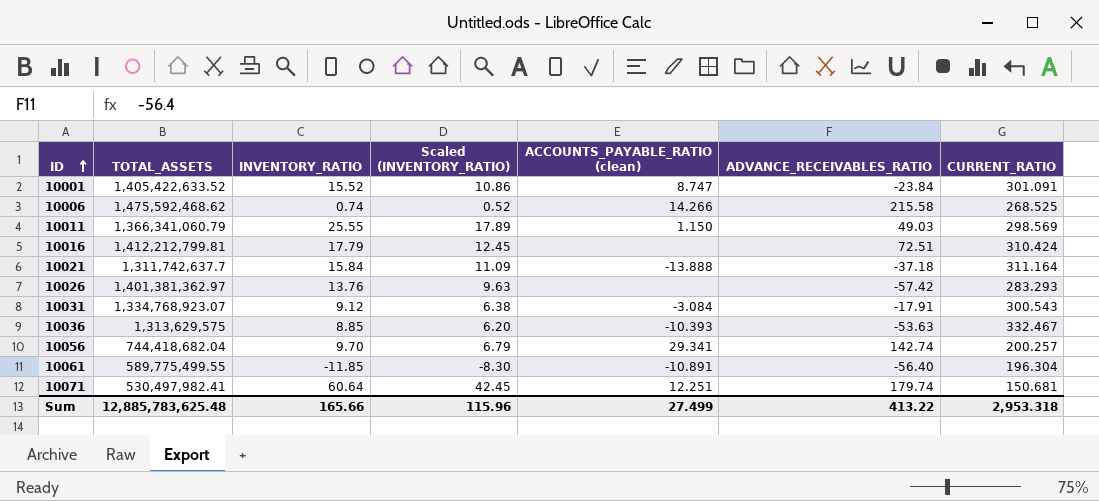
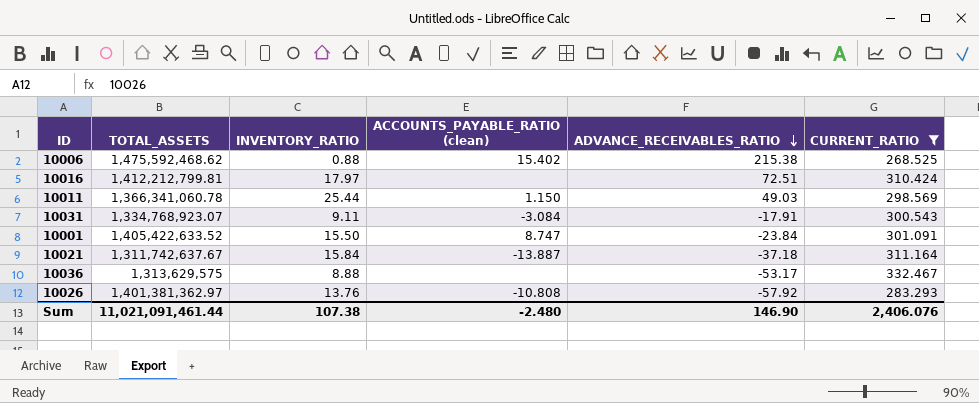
filter: none -> CURRENT_RATIO >= 268.525
row order: ID ascending -> ADVANCE_RECEIVABLES_RATIO descending
column Scaled (INVENTORY_RATIO) | formula: [INVENTORY_RATIO] * 0.7 -> none
10006 | INVENTORY_RATIO: 0.74 -> 0.88
10006 | ACCOUNTS_PAYABLE_RATIO (clean): 14.266 -> 15.402
10006 | ADVANCE_RECEIVABLES_RATIO: 215.58 -> 215.38
10016 | INVENTORY_RATIO: 17.79 -> 17.97
10011 | TOTAL_ASSETS: 1,366,341,060.79 -> 1,366,341,060.78
10011 | INVENTORY_RATIO: 25.55 -> 25.44
10031 | INVENTORY_RATIO: 9.12 -> 9.11
10001 | INVENTORY_RATIO: 15.52 -> 15.50
10021 | TOTAL_ASSETS: 1,311,742,637.7 -> 1,311,742,637.67
10021 | ACCOUNTS_PAYABLE_RATIO (clean): -13.888 -> -13.887
10036 | INVENTORY_RATIO: 8.85 -> 8.88
10036 | ACCOUNTS_PAYABLE_RATIO (clean): -10.393 -> none
10036 | ADVANCE_RECEIVABLES_RATIO: -53.63 -> -53.17
10026 | ACCOUNTS_PAYABLE_RATIO (clean): none -> -10.808
10026 | ADVANCE_RECEIVABLES_RATIO: -57.42 -> -57.92
Sum | TOTAL_ASSETS: 12,885,783,625.48 -> 11,021,091,461.44
Sum | INVENTORY_RATIO: 165.66 -> 107.38
Sum | ACCOUNTS_PAYABLE_RATIO (clean): 27.499 -> -2.480
Sum | ADVANCE_RECEIVABLES_RATIO: 413.22 -> 146.90
Sum | CURRENT_RATIO: 2,953.318 -> 2,406.076

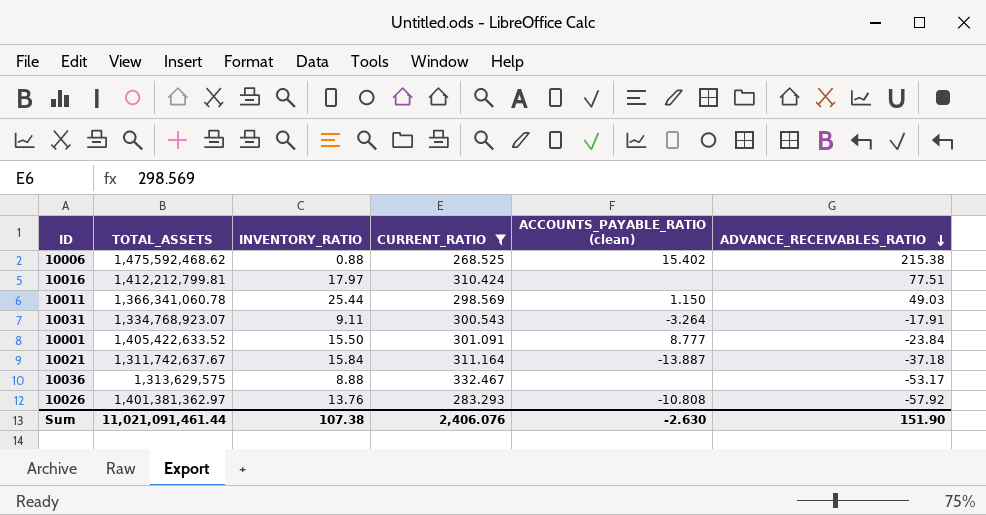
column CURRENT_RATIO | position: 6 -> 4
10016 | ADVANCE_RECEIVABLES_RATIO: 72.51 -> 77.51
10031 | ACCOUNTS_PAYABLE_RATIO (clean): -3.084 -> -3.264
10001 | ACCOUNTS_PAYABLE_RATIO (clean): 8.747 -> 8.777
Sum | ACCOUNTS_PAYABLE_RATIO (clean): -2.480 -> -2.630
Sum | ADVANCE_RECEIVABLES_RATIO: 146.90 -> 151.90

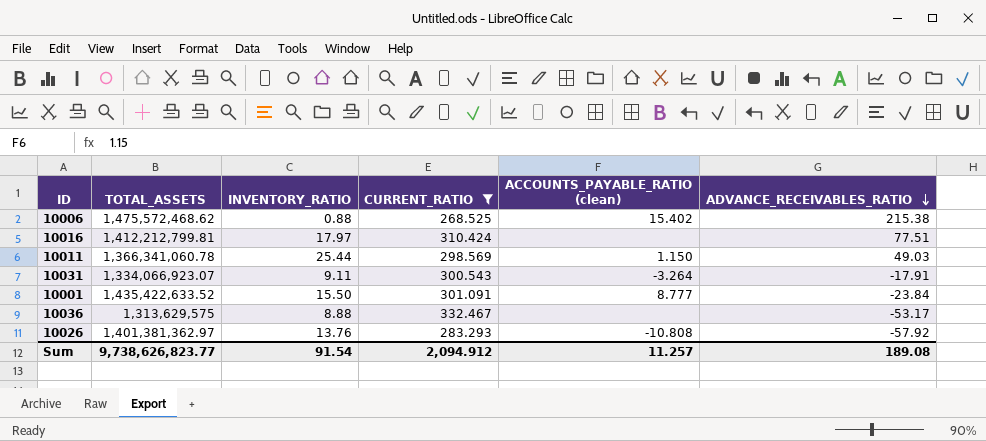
row 10021: 1,311,742,637.67 | 15.84 | 311.164 | -13.887 | -37.18 -> none
10006 | TOTAL_ASSETS: 1,475,592,468.62 -> 1,475,572,468.62
10031 | TOTAL_ASSETS: 1,334,768,923.07 -> 1,334,066,923.07
10001 | TOTAL_ASSETS: 1,405,422,633.52 -> 1,435,422,633.52
Sum | TOTAL_ASSETS: 11,021,091,461.44 -> 9,738,626,823.77
Sum | INVENTORY_RATIO: 107.38 -> 91.54
Sum | CURRENT_RATIO: 2,406.076 -> 2,094.912
Sum | ACCOUNTS_PAYABLE_RATIO (clean): -2.630 -> 11.257
Sum | ADVANCE_RECEIVABLES_RATIO: 151.90 -> 189.08

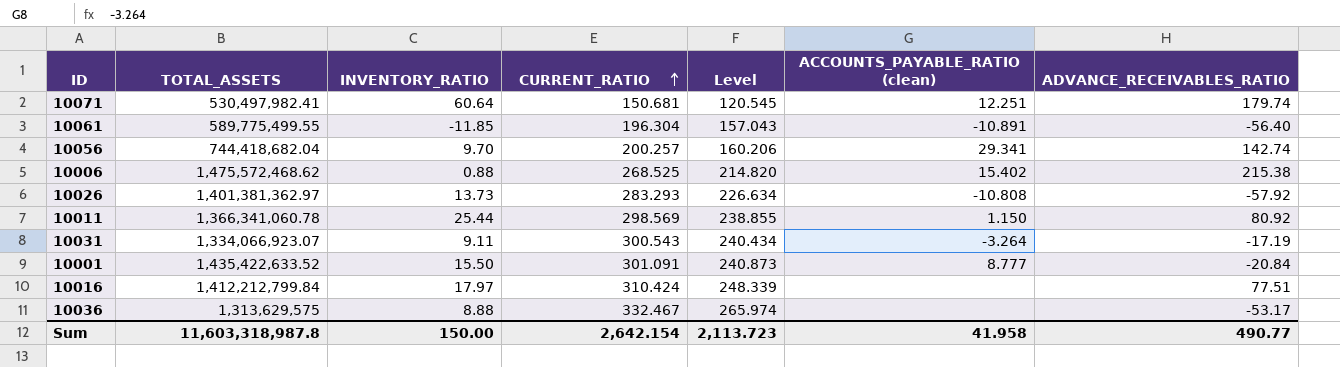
filter: CURRENT_RATIO >= 268.525 -> none
row order: ADVANCE_RECEIVABLES_RATIO descending -> CURRENT_RATIO ascending
column Level | formula: none -> [CURRENT_RATIO] * 0.8
10026 | INVENTORY_RATIO: 13.76 -> 13.73
10011 | ADVANCE_RECEIVABLES_RATIO: 49.03 -> 80.92
10031 | ADVANCE_RECEIVABLES_RATIO: -17.91 -> -17.19
10001 | ADVANCE_RECEIVABLES_RATIO: -23.84 -> -20.84
10016 | TOTAL_ASSETS: 1,412,212,799.81 -> 1,412,212,799.84
Sum | TOTAL_ASSETS: 9,738,626,823.77 -> 11,603,318,987.8
Sum | INVENTORY_RATIO: 91.54 -> 150.00
Sum | CURRENT_RATIO: 2,094.912 -> 2,642.154
Sum | ACCOUNTS_PAYABLE_RATIO (clean): 11.257 -> 41.958
Sum | ADVANCE_RECEIVABLES_RATIO: 189.08 -> 490.77

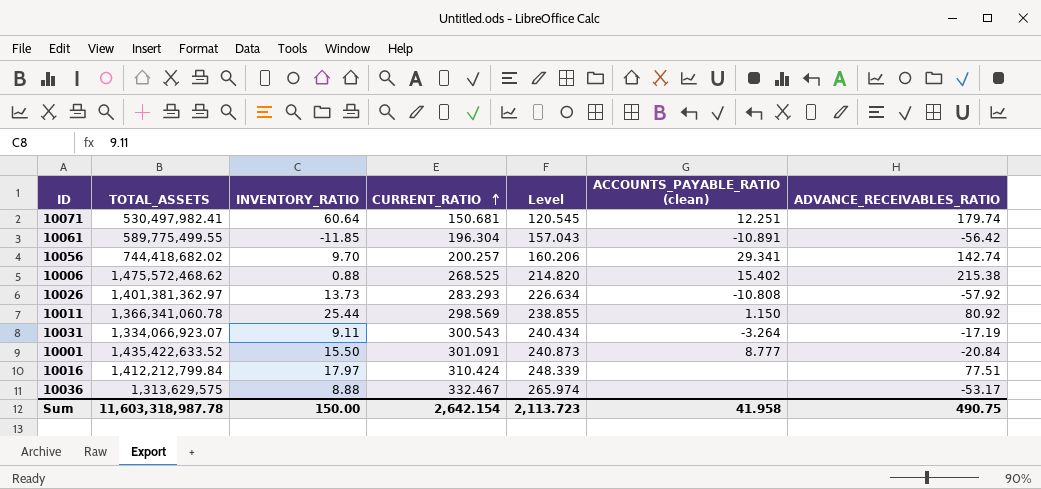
10061 | ADVANCE_RECEIVABLES_RATIO: -56.40 -> -56.42
10056 | TOTAL_ASSETS: 744,418,682.04 -> 744,418,682.02
Sum | TOTAL_ASSETS: 11,603,318,987.8 -> 11,603,318,987.78
Sum | ADVANCE_RECEIVABLES_RATIO: 490.77 -> 490.75

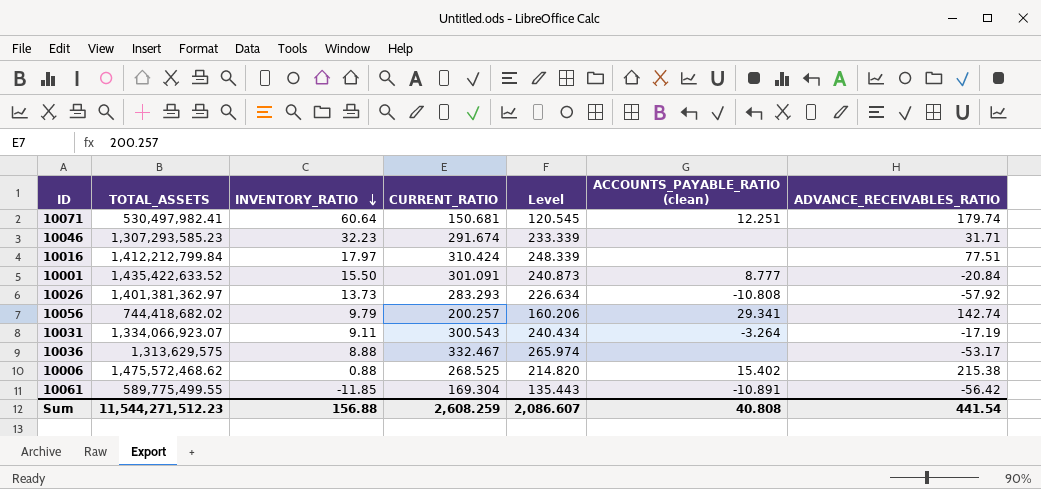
row order: CURRENT_RATIO ascending -> INVENTORY_RATIO descending
row 10011: 1,366,341,060.78 | 25.44 | 298.569 | 238.855 | 1.150 | 80.92 -> none
row 10046: none -> 1,307,293,585.23 | 32.23 | 291.674 | 233.339 | none | 31.71
10056 | INVENTORY_RATIO: 9.70 -> 9.79
10061 | CURRENT_RATIO: 196.304 -> 169.304
10061 | Level: 157.043 -> 135.443
Sum | TOTAL_ASSETS: 11,603,318,987.78 -> 11,544,271,512.23
Sum | INVENTORY_RATIO: 150.00 -> 156.88
Sum | CURRENT_RATIO: 2,642.154 -> 2,608.259
Sum | Level: 2,113.723 -> 2,086.607
Sum | ACCOUNTS_PAYABLE_RATIO (clean): 41.958 -> 40.808
Sum | ADVANCE_RECEIVABLES_RATIO: 490.75 -> 441.54

